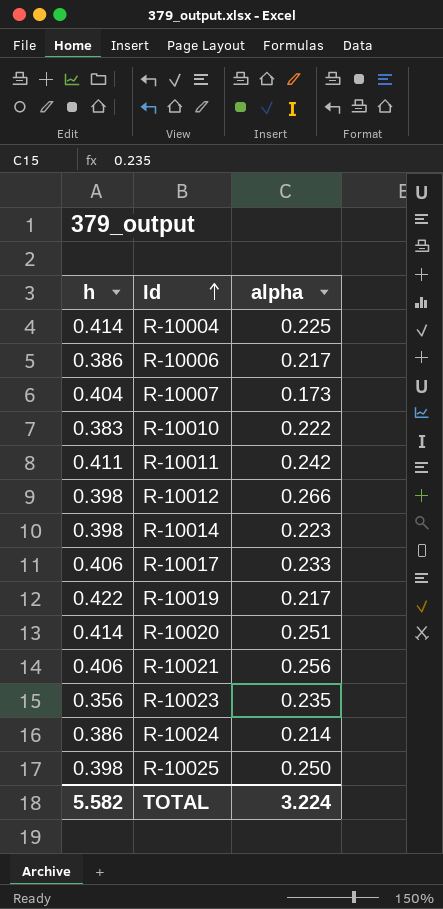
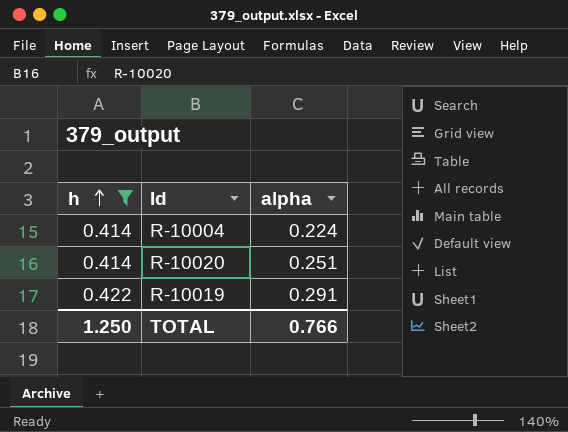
filter: none -> h >= 0.414
row order: Id ascending -> h ascending
R-10004 | alpha: 0.225 -> 0.224
R-10019 | alpha: 0.217 -> 0.291
TOTAL | h: 5.582 -> 1.250
TOTAL | alpha: 3.224 -> 0.766

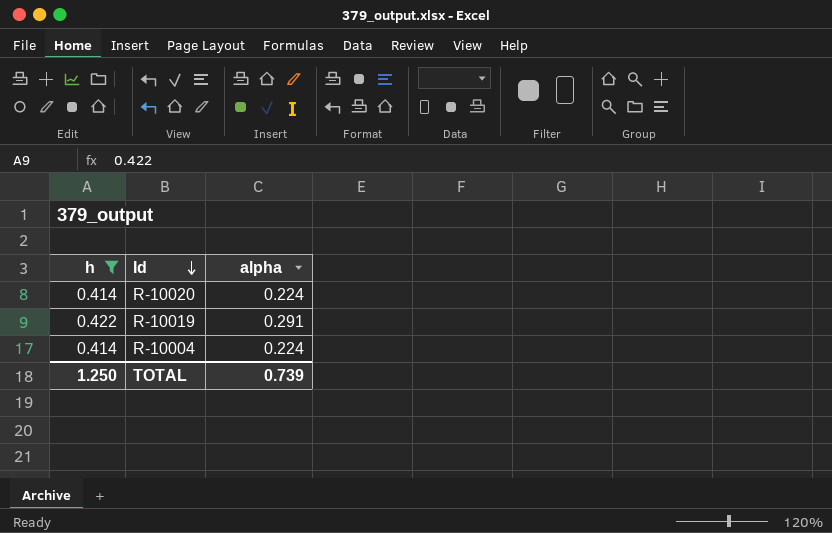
row order: h ascending -> Id descending
R-10020 | alpha: 0.251 -> 0.224
TOTAL | alpha: 0.766 -> 0.739

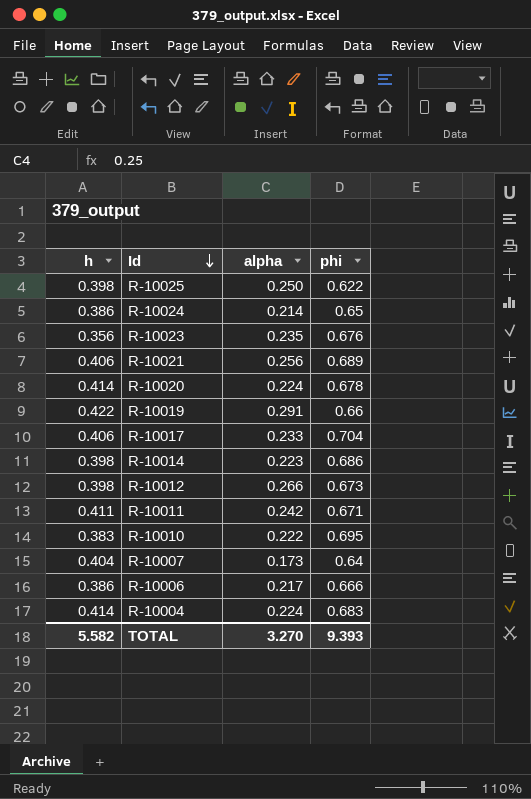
filter: h >= 0.414 -> none
column phi | position: none -> 4
TOTAL | h: 1.250 -> 5.582
TOTAL | alpha: 0.739 -> 3.270

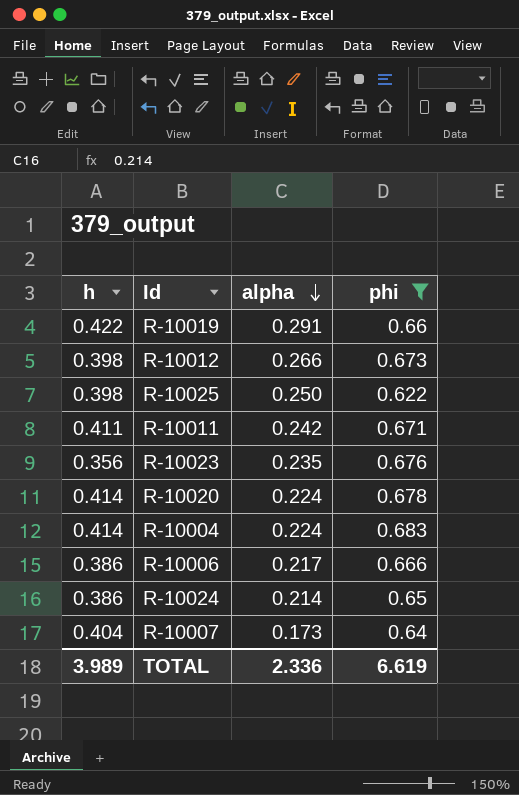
filter: none -> phi <= 0.683
row order: Id descending -> alpha descending
TOTAL | h: 5.582 -> 3.989
TOTAL | alpha: 3.270 -> 2.336
TOTAL | phi: 9.393 -> 6.619

